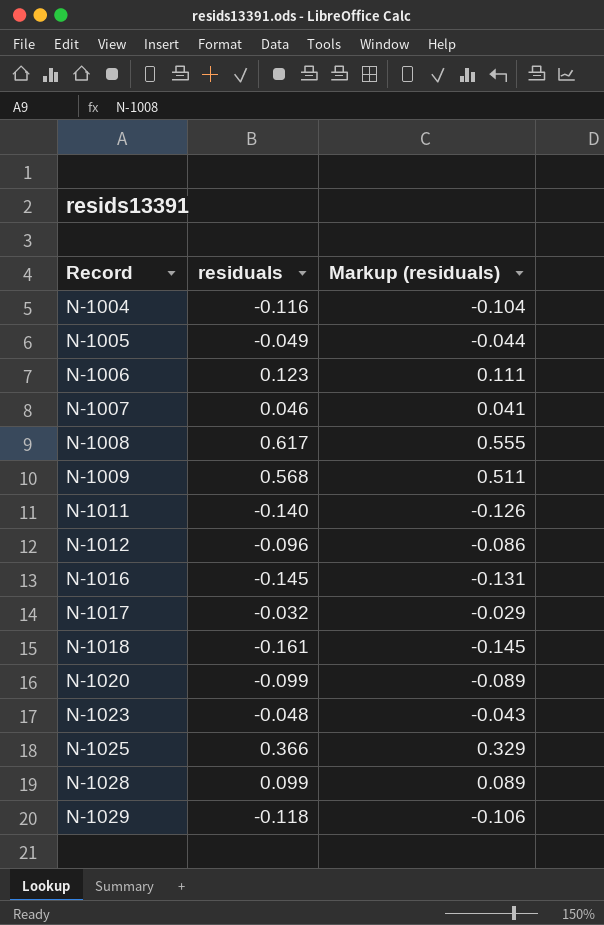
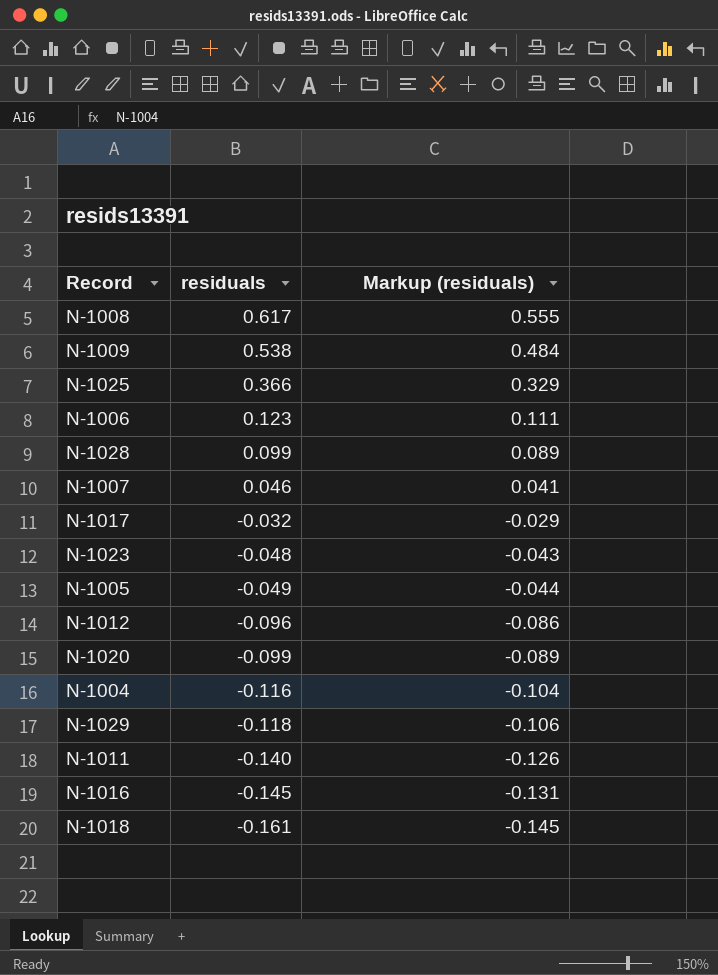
row order: Record ascending -> residuals descending
N-1009 | residuals: 0.568 -> 0.538
N-1009 | Markup (residuals): 0.511 -> 0.484

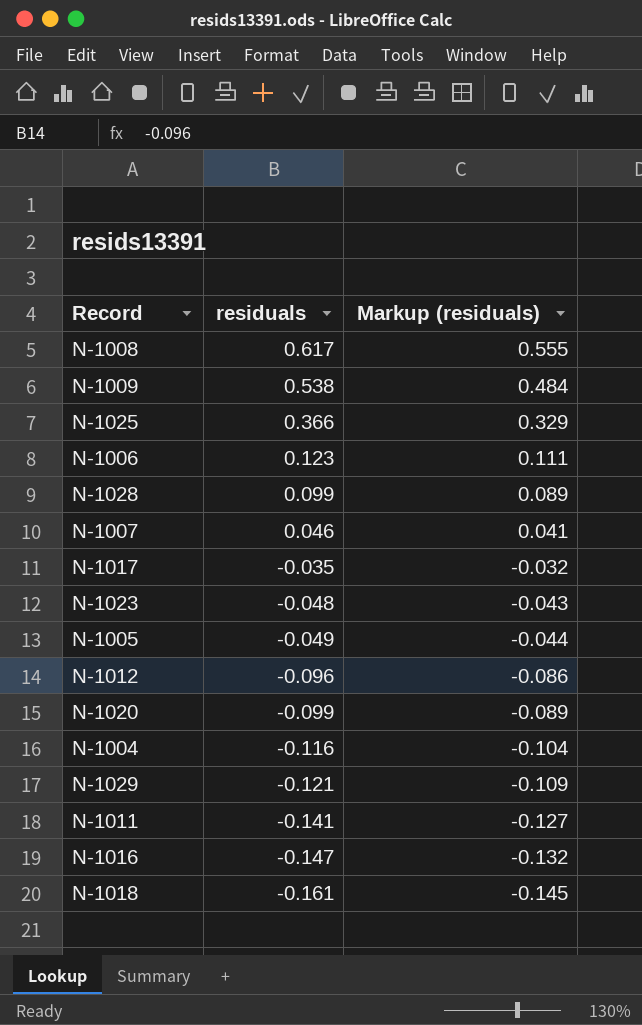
N-1017 | residuals: -0.032 -> -0.035
N-1017 | Markup (residuals): -0.029 -> -0.032
N-1029 | residuals: -0.118 -> -0.121
N-1029 | Markup (residuals): -0.106 -> -0.109
N-1011 | residuals: -0.140 -> -0.141
N-1011 | Markup (residuals): -0.126 -> -0.127
N-1016 | residuals: -0.145 -> -0.147
N-1016 | Markup (residuals): -0.131 -> -0.132

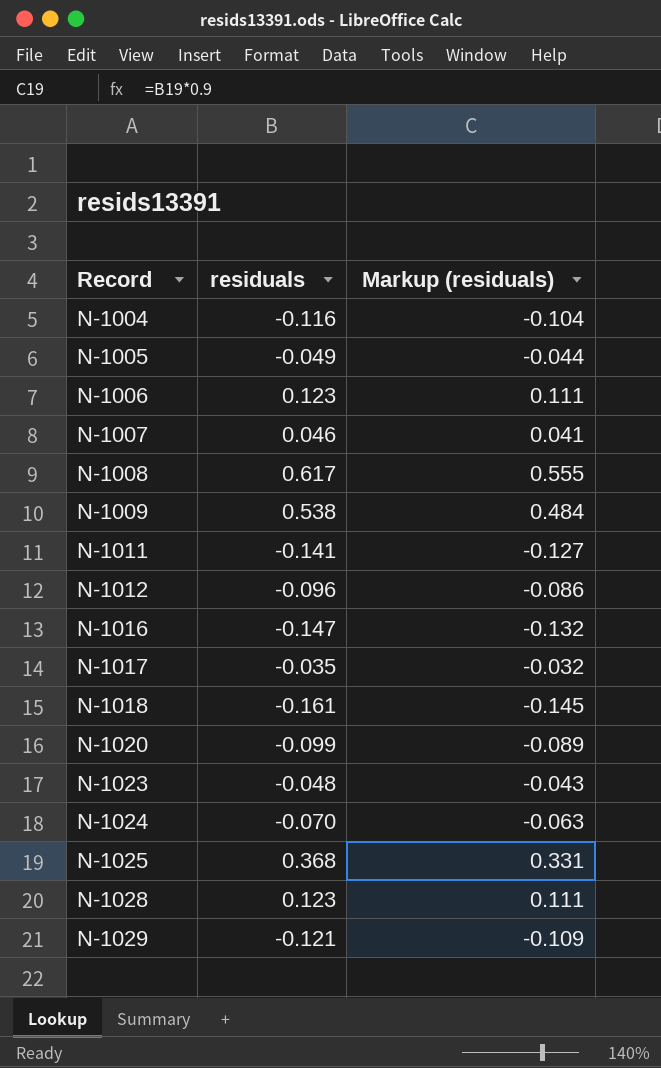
row order: residuals descending -> Record ascending
row N-1024: none -> -0.070 | -0.063
N-1025 | residuals: 0.366 -> 0.368
N-1025 | Markup (residuals): 0.329 -> 0.331
N-1028 | residuals: 0.099 -> 0.123
N-1028 | Markup (residuals): 0.089 -> 0.111

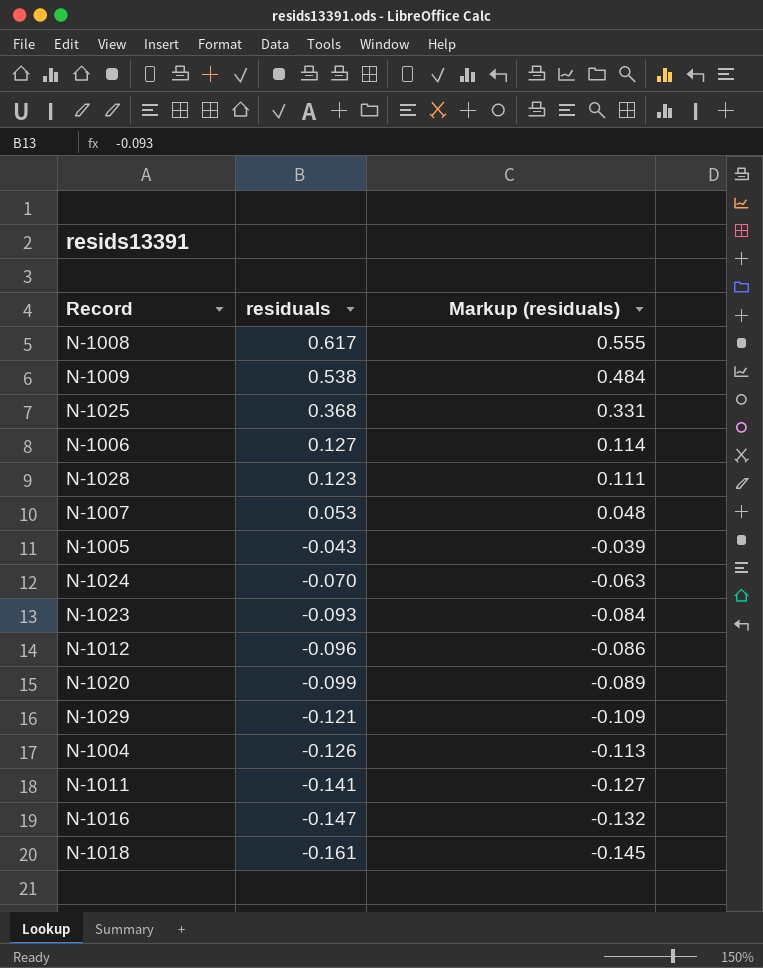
row order: Record ascending -> residuals descending
row N-1017: -0.035 | -0.032 -> none
N-1006 | residuals: 0.123 -> 0.127
N-1006 | Markup (residuals): 0.111 -> 0.114
N-1007 | residuals: 0.046 -> 0.053
N-1007 | Markup (residuals): 0.041 -> 0.048
N-1005 | residuals: -0.049 -> -0.043
N-1005 | Markup (residuals): -0.044 -> -0.039
N-1023 | residuals: -0.048 -> -0.093
N-1023 | Markup (residuals): -0.043 -> -0.084
N-1004 | residuals: -0.116 -> -0.126
N-1004 | Markup (residuals): -0.104 -> -0.113

